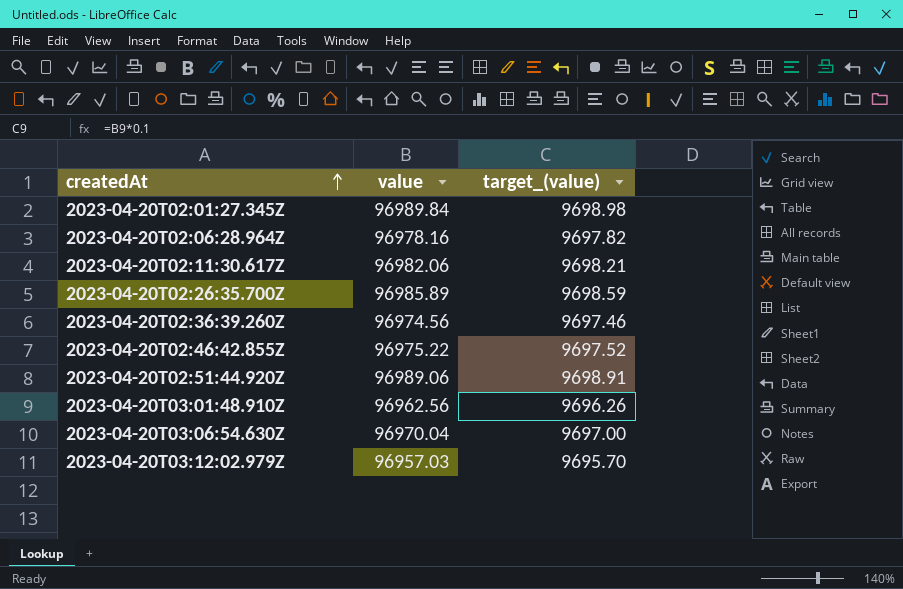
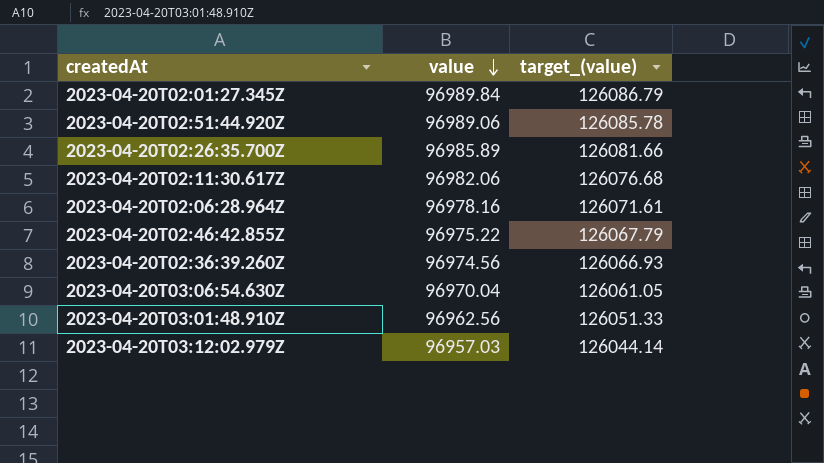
row order: createdAt ascending -> value descending
column target_(value) | formula: [value] * 0.1 -> [value] * 1.3

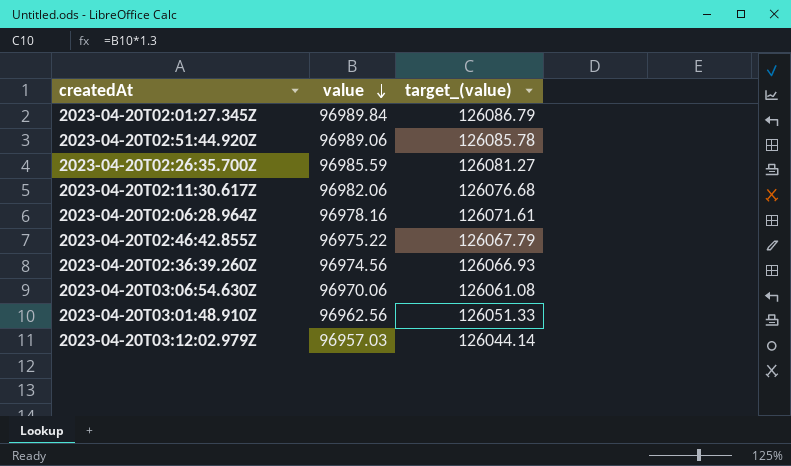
2023-04-20T02:26:35.700Z | value: 96985.89 -> 96985.59
2023-04-20T02:26:35.700Z | target_(value): 126081.66 -> 126081.27
2023-04-20T03:06:54.630Z | value: 96970.04 -> 96970.06
2023-04-20T03:06:54.630Z | target_(value): 126061.05 -> 126061.08

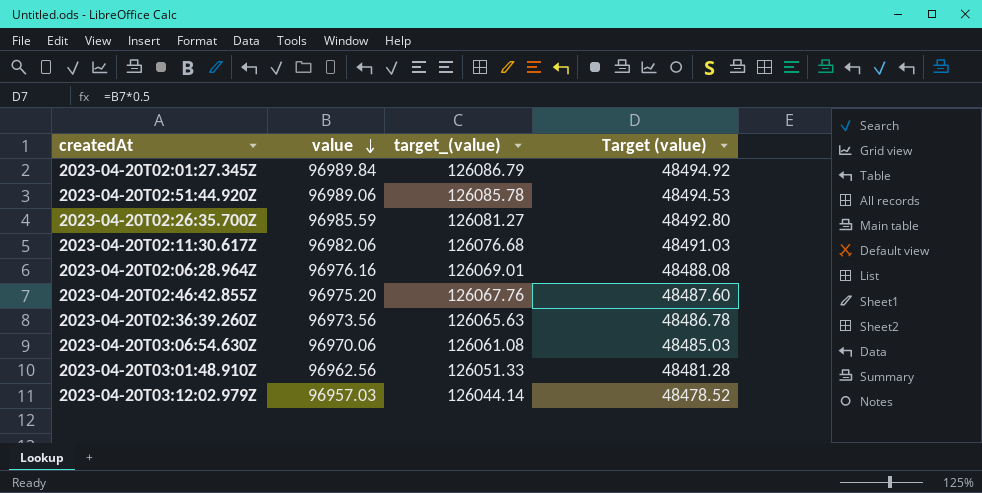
column Target (value) | formula: none -> [value] * 0.5
2023-04-20T02:06:28.964Z | value: 96978.16 -> 96976.16
2023-04-20T02:06:28.964Z | target_(value): 126071.61 -> 126069.01
2023-04-20T02:46:42.855Z | value: 96975.22 -> 96975.20
2023-04-20T02:46:42.855Z | target_(value): 126067.79 -> 126067.76
2023-04-20T02:36:39.260Z | value: 96974.56 -> 96973.56
2023-04-20T02:36:39.260Z | target_(value): 126066.93 -> 126065.63

